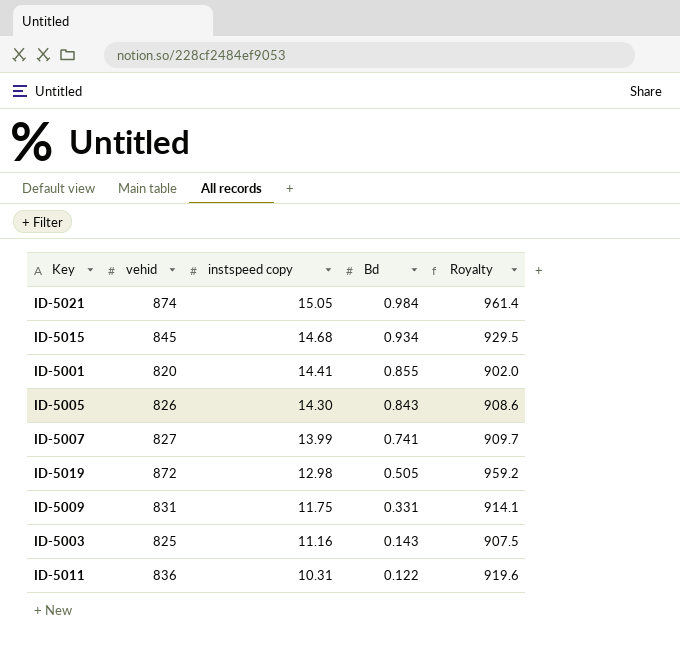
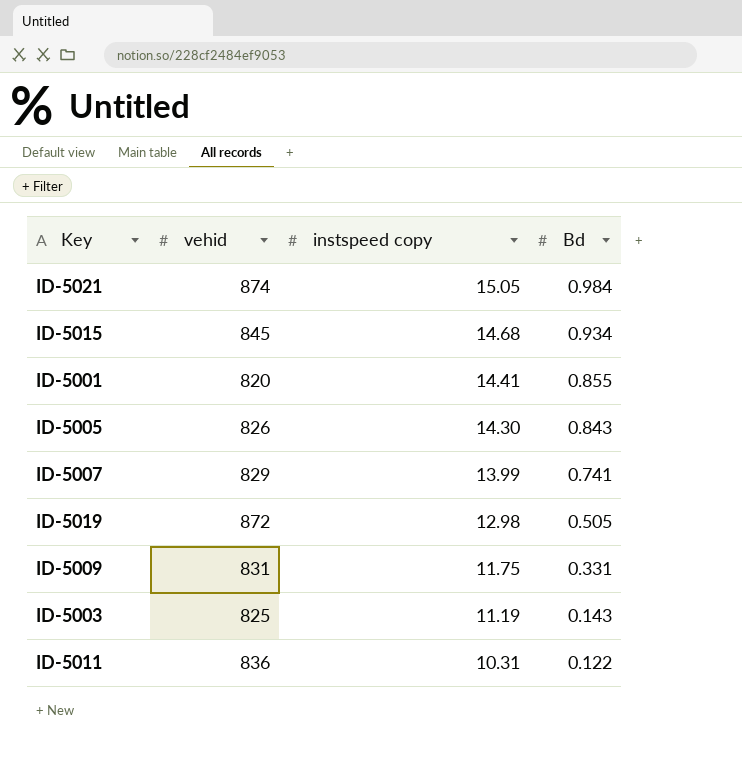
column Royalty | formula: [vehid] * 1.1 -> none
ID-5007 | vehid: 827 -> 829
ID-5003 | instspeed copy: 11.16 -> 11.19

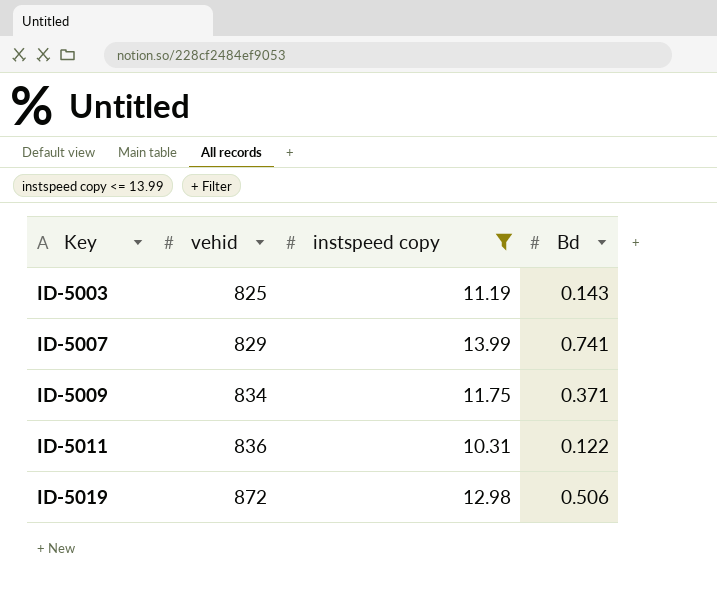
filter: none -> instspeed copy <= 13.99
row order: instspeed copy descending -> Key ascending
ID-5009 | vehid: 831 -> 834
ID-5009 | Bd: 0.331 -> 0.371
ID-5019 | Bd: 0.505 -> 0.506

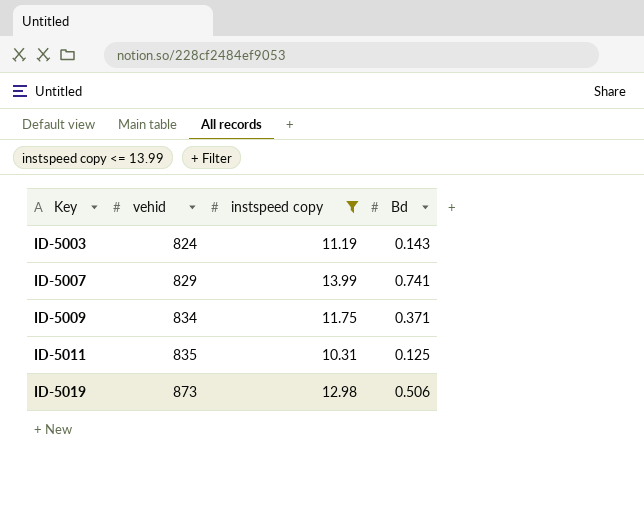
ID-5003 | vehid: 825 -> 824
ID-5011 | vehid: 836 -> 835
ID-5011 | Bd: 0.122 -> 0.125
ID-5019 | vehid: 872 -> 873

